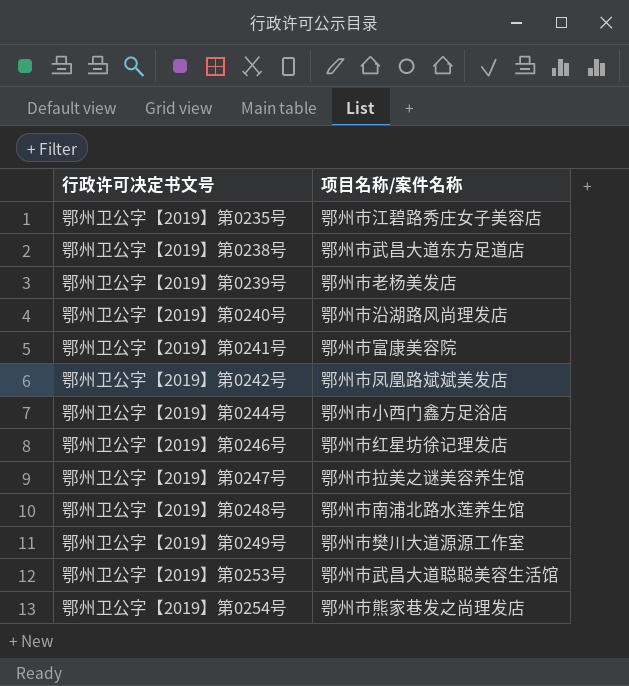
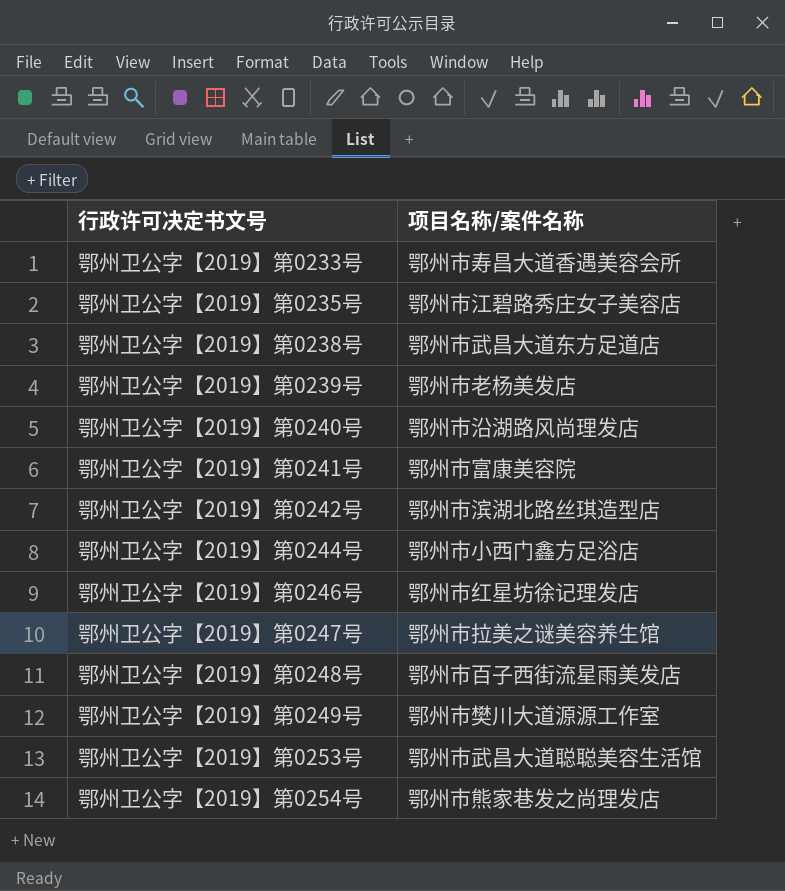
row 鄂州卫公字【2019】第0233号: none -> 鄂州市寿昌大道香遇美容会所
鄂州卫公字【2019】第0242号 | 项目名称/案件名称: 鄂州市凤凰路斌斌美发店 -> 鄂州市滨湖北路丝琪造型店
鄂州卫公字【2019】第0248号 | 项目名称/案件名称: 鄂州市南浦北路水莲养生馆 -> 鄂州市百子西街流星雨美发店

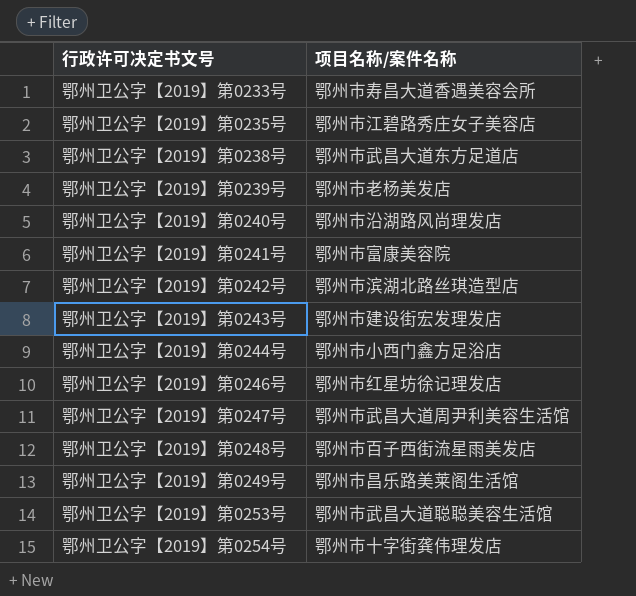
row 鄂州卫公字【2019】第0243号: none -> 鄂州市建设街宏发理发店
鄂州卫公字【2019】第0247号 | 项目名称/案件名称: 鄂州市拉美之谜美容养生馆 -> 鄂州市武昌大道周尹利美容生活馆
鄂州卫公字【2019】第0249号 | 项目名称/案件名称: 鄂州市樊川大道源源工作室 -> 鄂州市昌乐路美莱阁生活馆
鄂州卫公字【2019】第0254号 | 项目名称/案件名称: 鄂州市熊家巷发之尚理发店 -> 鄂州市十字街龚伟理发店

